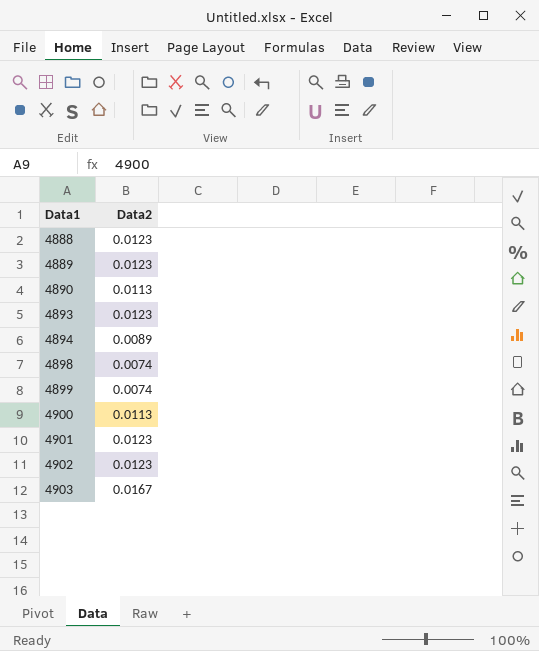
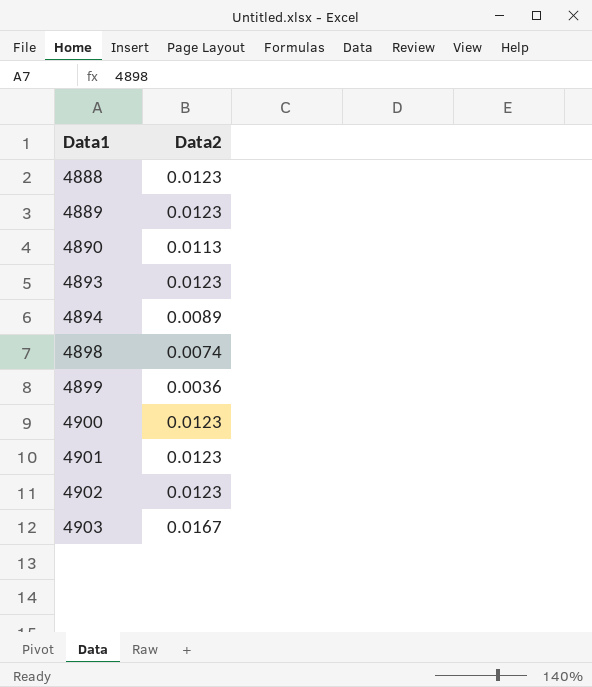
4899 | Data2: 0.0074 -> 0.0036
4900 | Data2: 0.0113 -> 0.0123

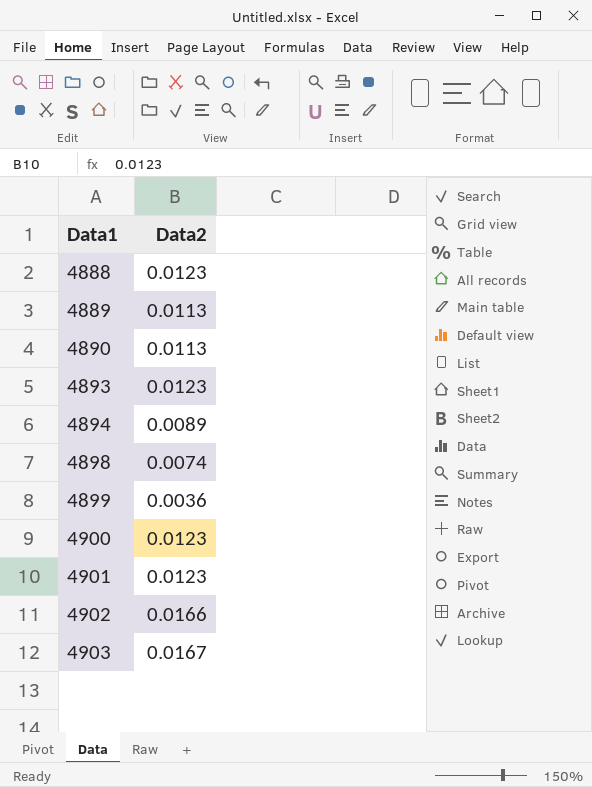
4889 | Data2: 0.0123 -> 0.0113
4902 | Data2: 0.0123 -> 0.0166

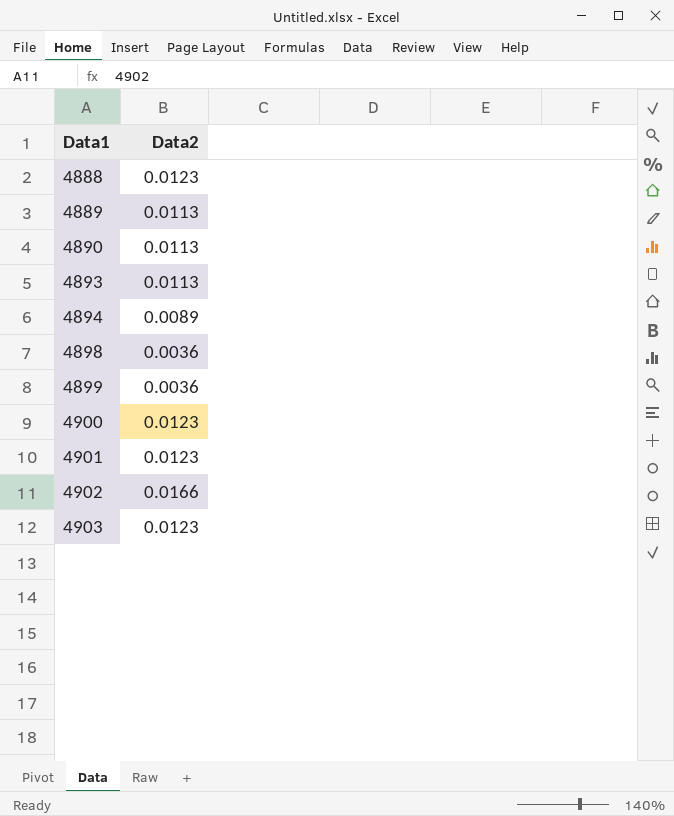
4893 | Data2: 0.0123 -> 0.0113
4898 | Data2: 0.0074 -> 0.0036
4903 | Data2: 0.0167 -> 0.0123

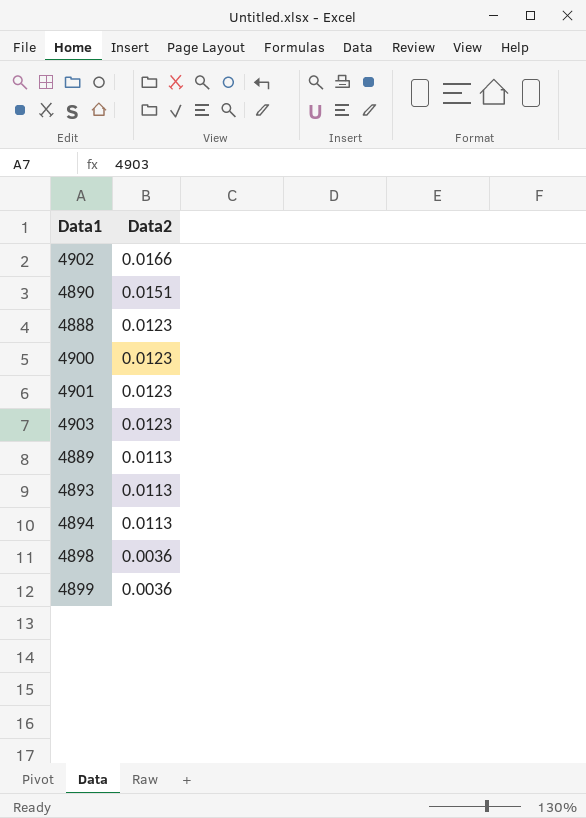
row order: Data1 ascending -> Data2 descending
4890 | Data2: 0.0113 -> 0.0151
4894 | Data2: 0.0089 -> 0.0113

